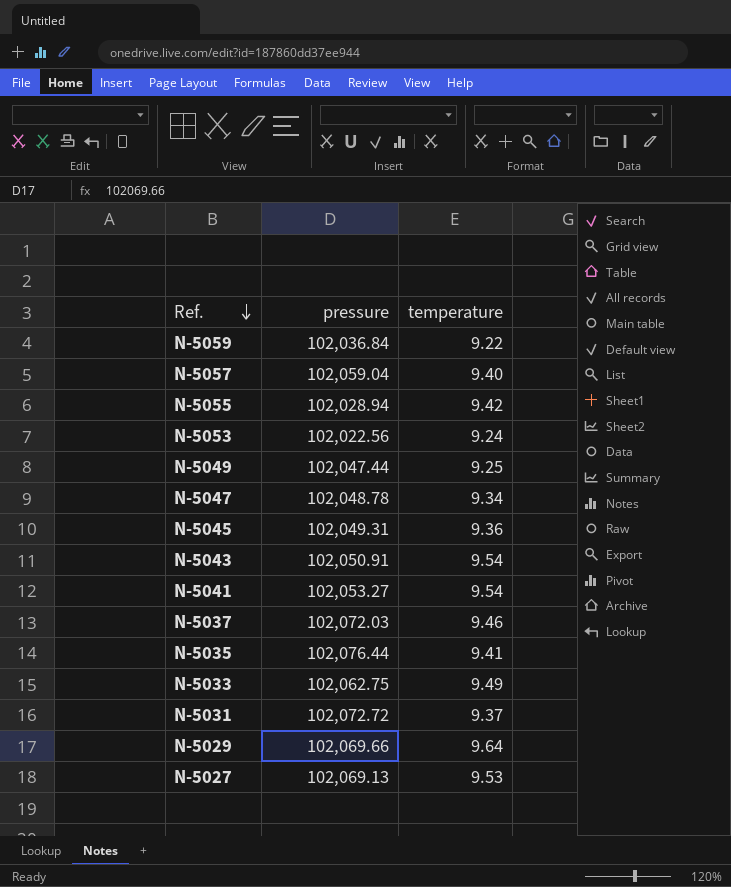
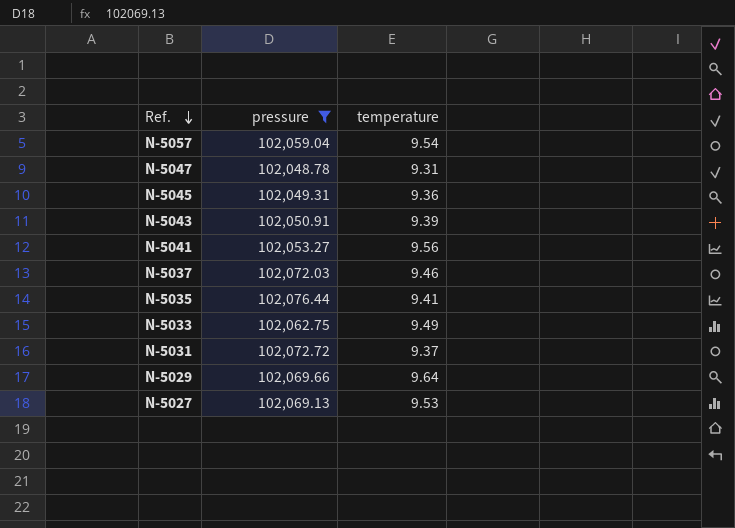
filter: none -> pressure >= 102,048.78
N-5057 | temperature: 9.40 -> 9.54
N-5047 | temperature: 9.34 -> 9.31
N-5043 | temperature: 9.54 -> 9.39
N-5041 | temperature: 9.54 -> 9.56

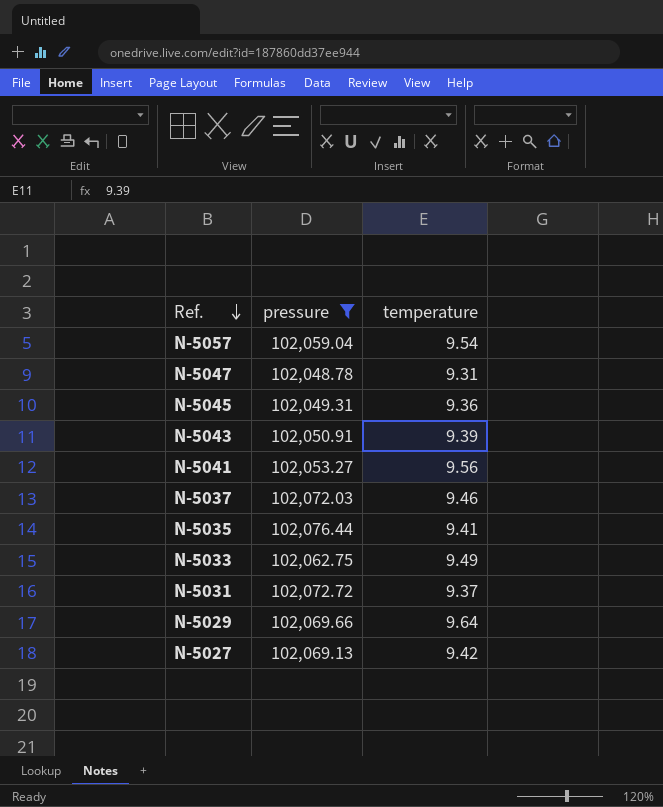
N-5027 | temperature: 9.53 -> 9.42

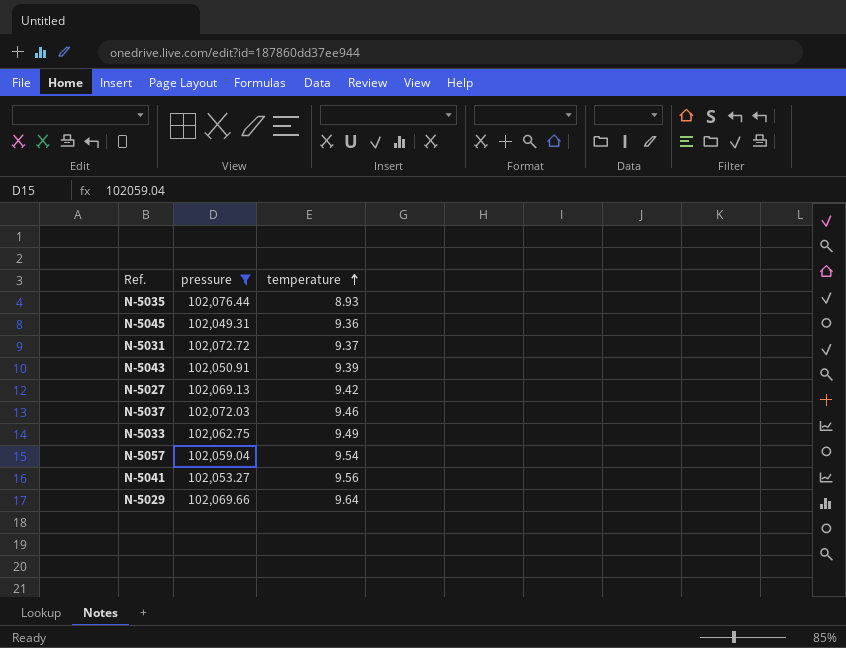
row order: Ref. descending -> temperature ascending
row N-5047: 102,048.78 | 9.31 -> none
N-5035 | temperature: 9.41 -> 8.93

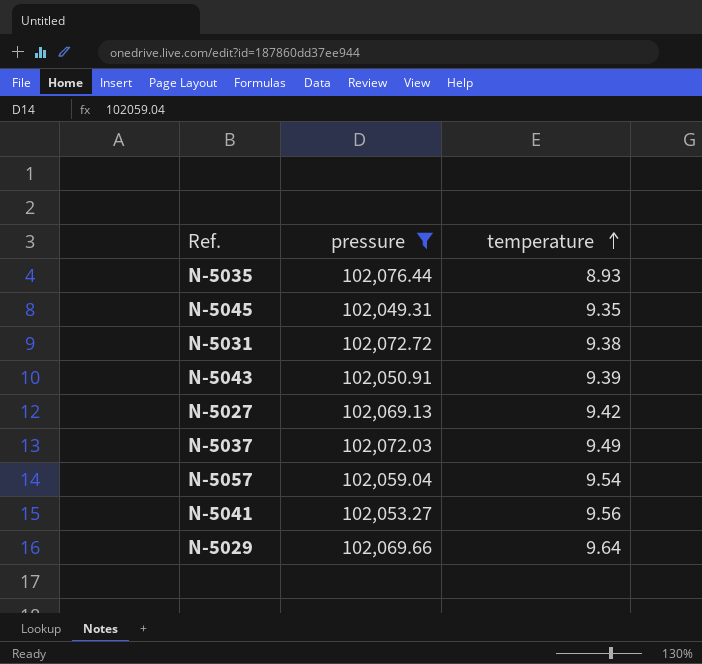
row N-5033: 102,062.75 | 9.49 -> none
N-5045 | temperature: 9.36 -> 9.35
N-5031 | temperature: 9.37 -> 9.38
N-5037 | temperature: 9.46 -> 9.49

